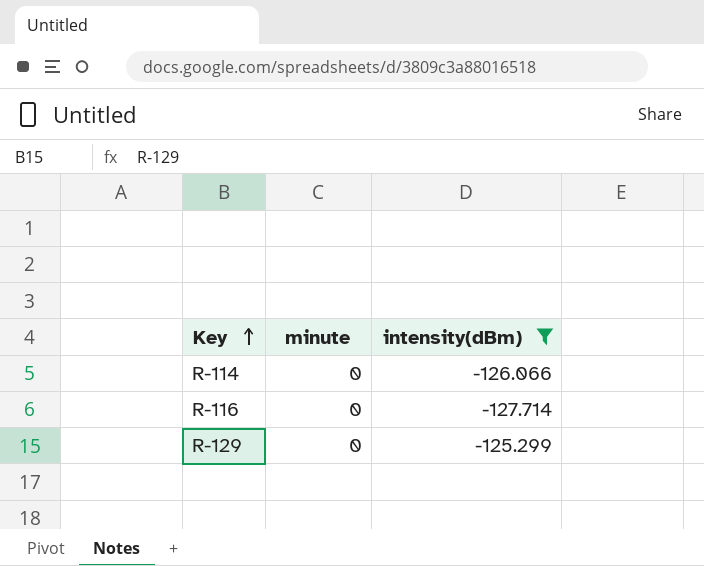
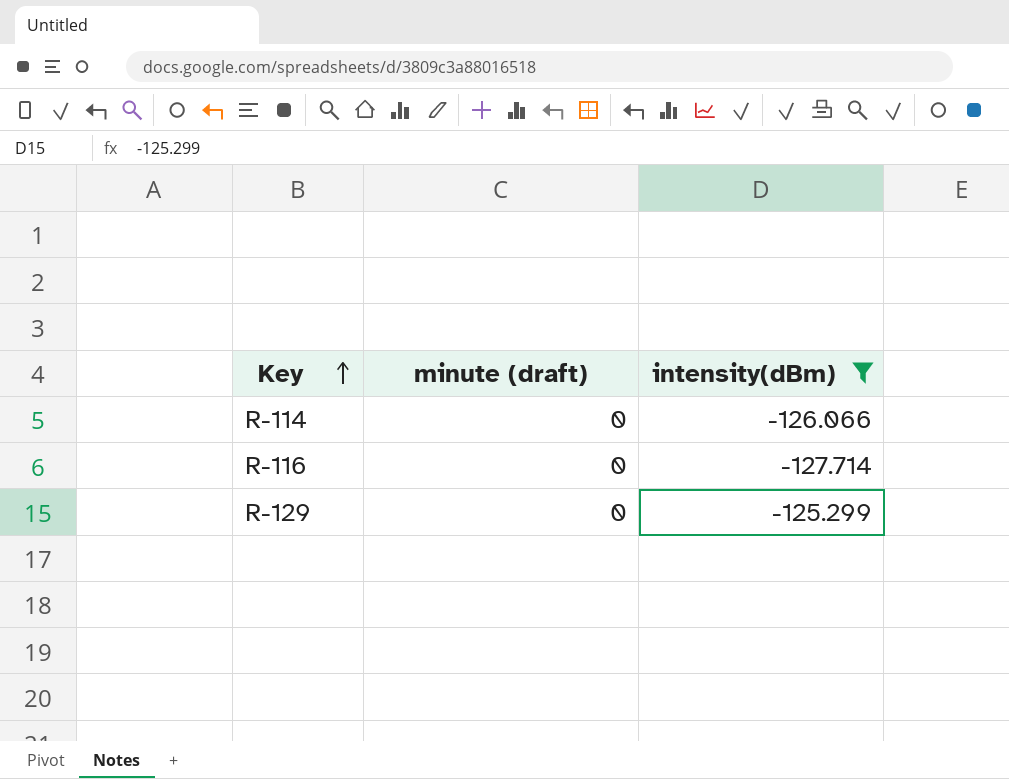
column name: minute -> minute (draft)

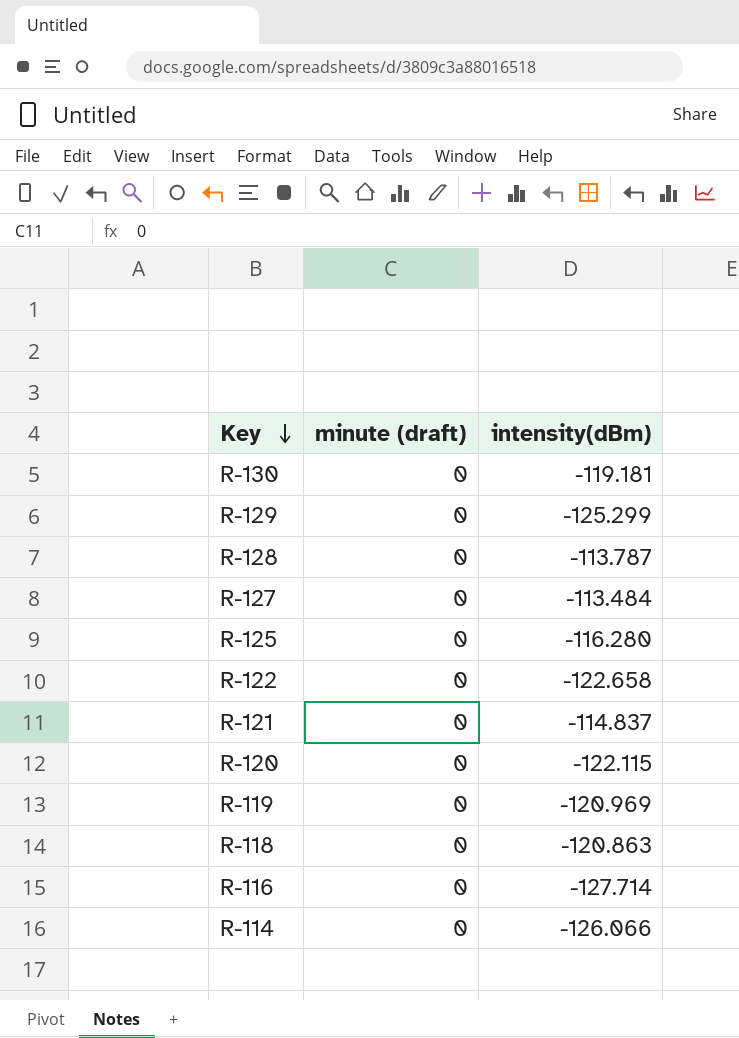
filter: intensity(dBm) <= -125.299 -> none
row order: Key ascending -> Key descending

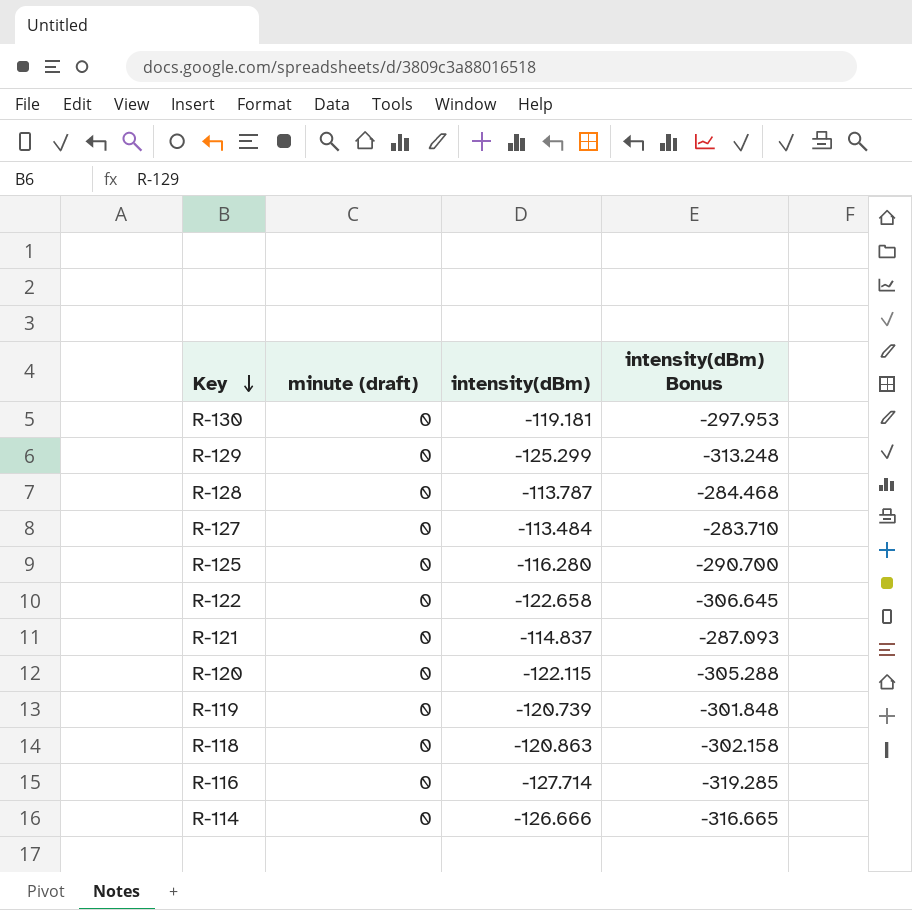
column intensity(dBm) Bonus | formula: none -> [intensity(dBm)] * 2.5
R-119 | intensity(dBm): -120.969 -> -120.739
R-114 | intensity(dBm): -126.066 -> -126.666

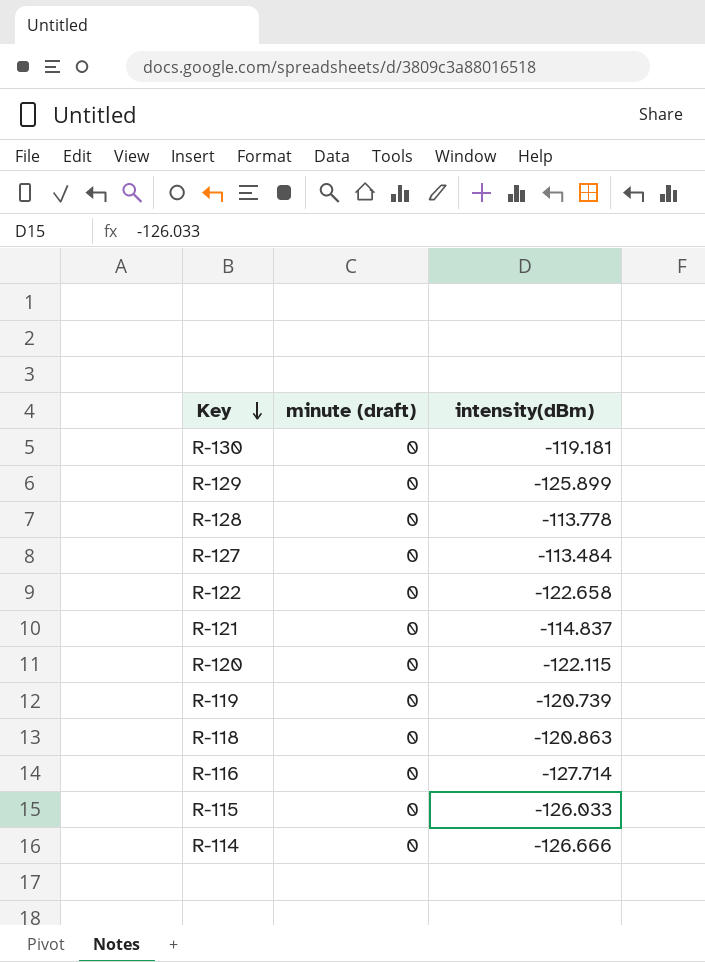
column intensity(dBm) Bonus | formula: [intensity(dBm)] * 2.5 -> none
row R-125: 0 | -116.280 | -290.700 -> none
R-129 | intensity(dBm): -125.299 -> -125.899
R-128 | intensity(dBm): -113.787 -> -113.778
row R-115: none -> 0 | -126.033

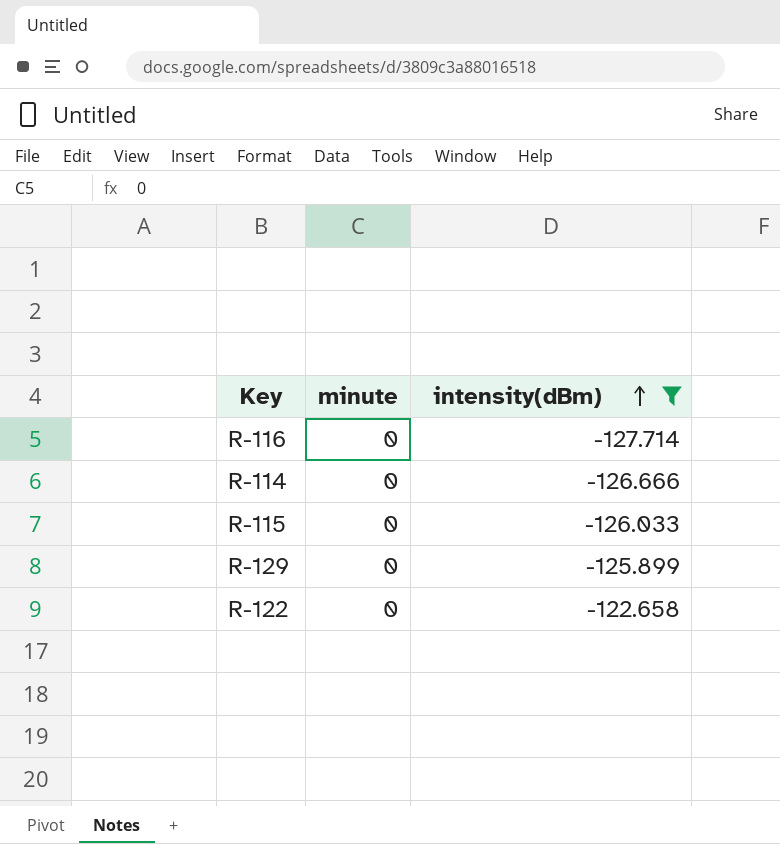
filter: none -> intensity(dBm) <= -122.658
row order: Key descending -> intensity(dBm) ascending
column name: minute (draft) -> minute

